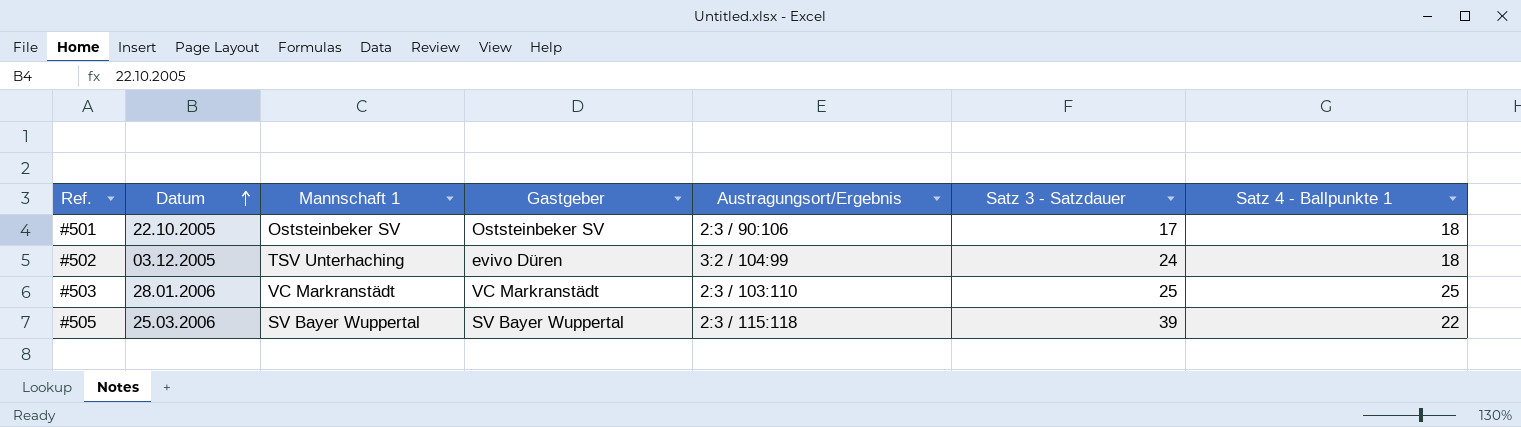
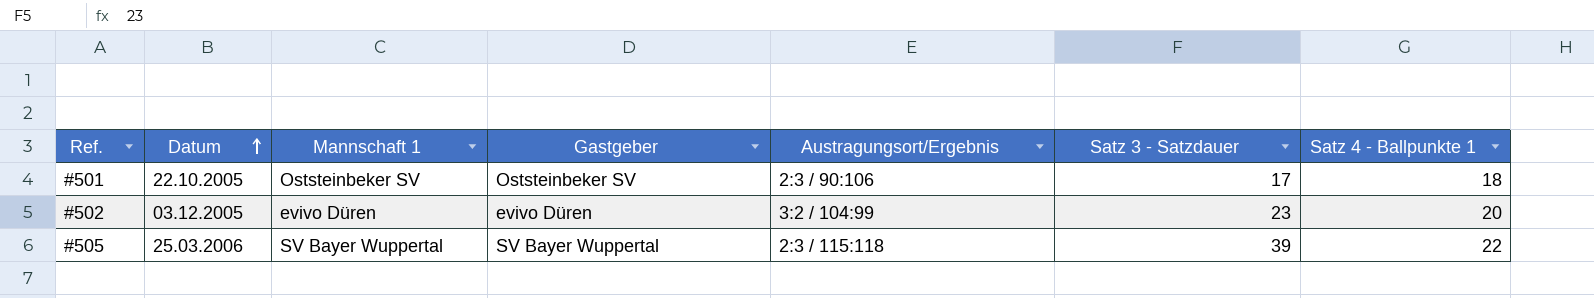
row #503: 28.01.2006 | VC Markranstädt | VC Markranstädt | 2:3 / 103:110 | 25 | 25 -> none
#502 | Mannschaft 1: TSV Unterhaching -> evivo Düren
#502 | Satz 3 - Satzdauer: 24 -> 23
#502 | Satz 4 - Ballpunkte 1: 18 -> 20

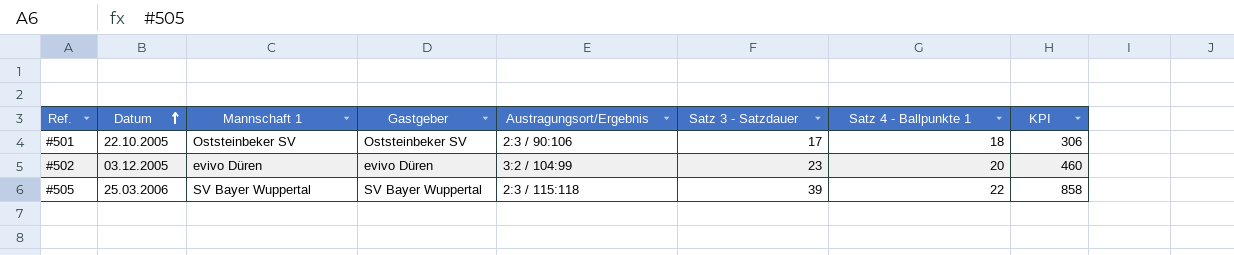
column KPI | formula: none -> [Satz 3 - Satzdauer] * [Satz 4 - Ballpunkte 1]

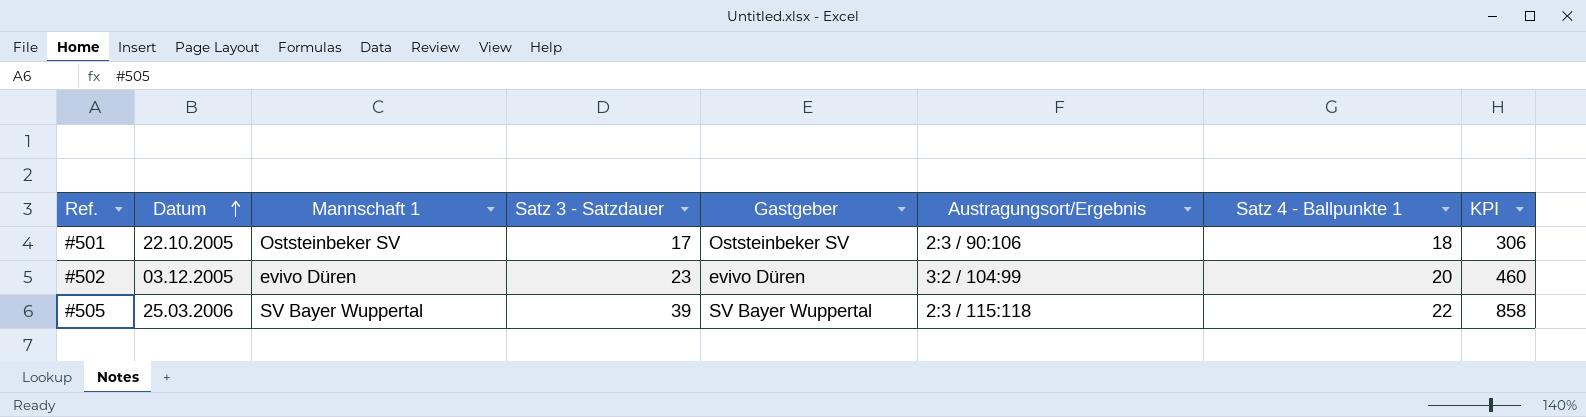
column Satz 3 - Satzdauer | position: 6 -> 4

